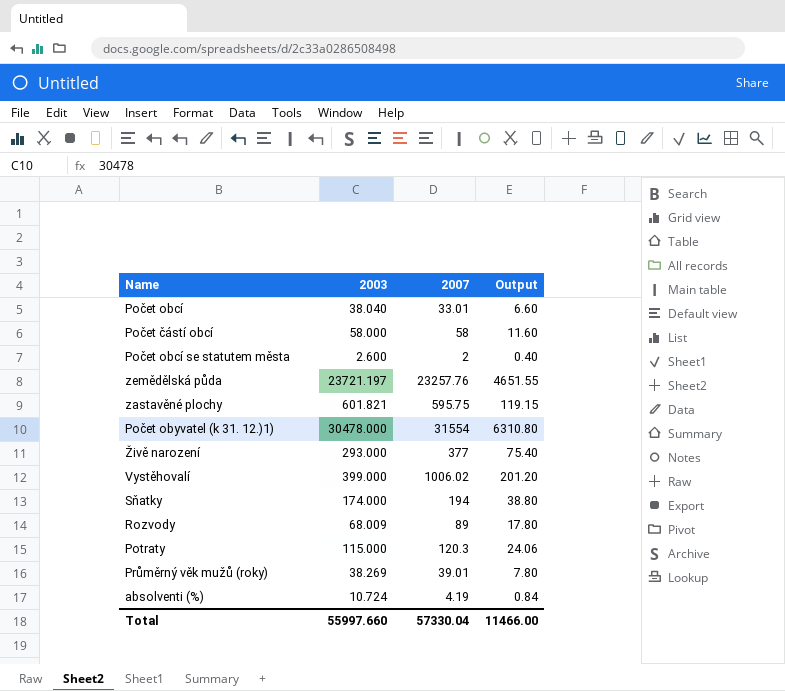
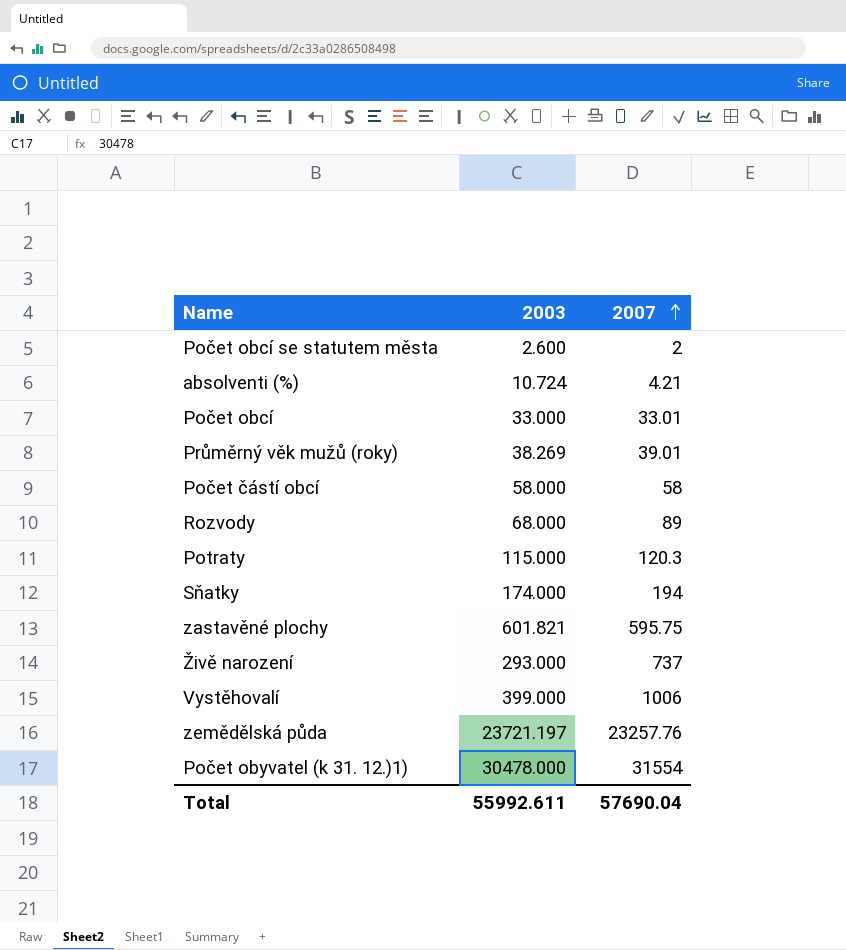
row order: none -> 2007 ascending
column Output | formula: [2007] * 0.2 -> none
absolventi (%) | 2007: 4.19 -> 4.21
Počet obcí | 2003: 38.040 -> 33.000
Rozvody | 2003: 68.009 -> 68.000
Živě narození | 2007: 377 -> 737
Vystěhovalí | 2007: 1006.02 -> 1006
Total | 2003: 55997.660 -> 55992.611
Total | 2007: 57330.04 -> 57690.04

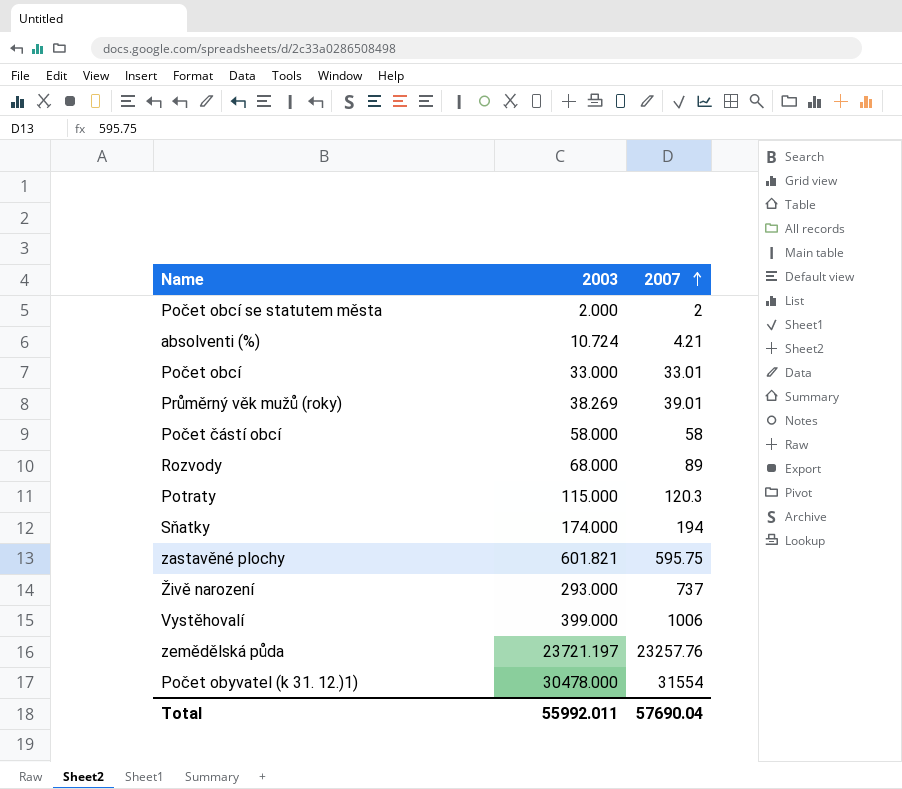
Počet obcí se statutem města | 2003: 2.600 -> 2.000
Total | 2003: 55992.611 -> 55992.011

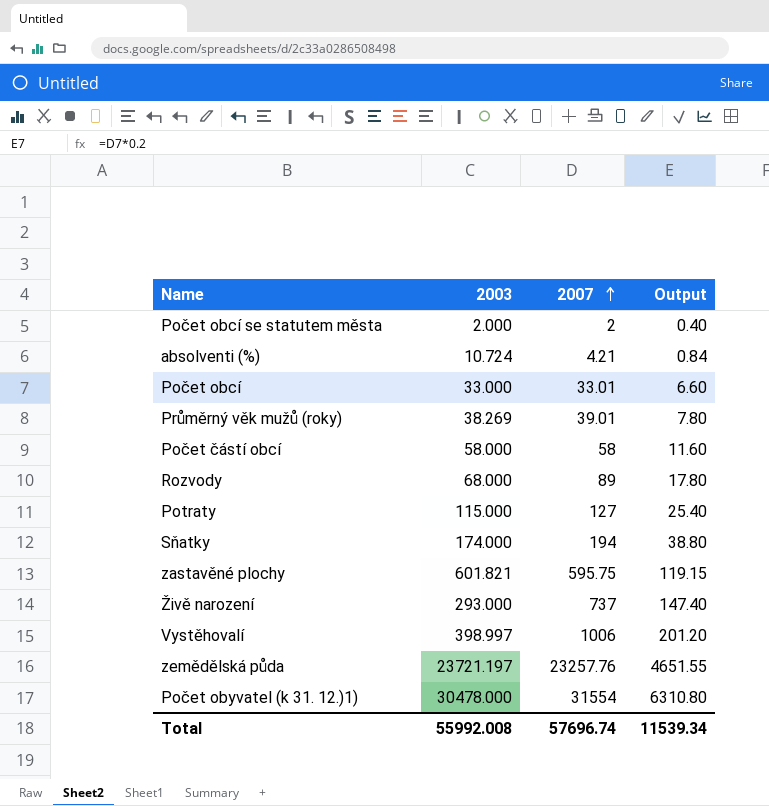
column Output | formula: none -> [2007] * 0.2
Potraty | 2007: 120.3 -> 127
Vystěhovalí | 2003: 399.000 -> 398.997
Total | 2003: 55992.011 -> 55992.008
Total | 2007: 57690.04 -> 57696.74

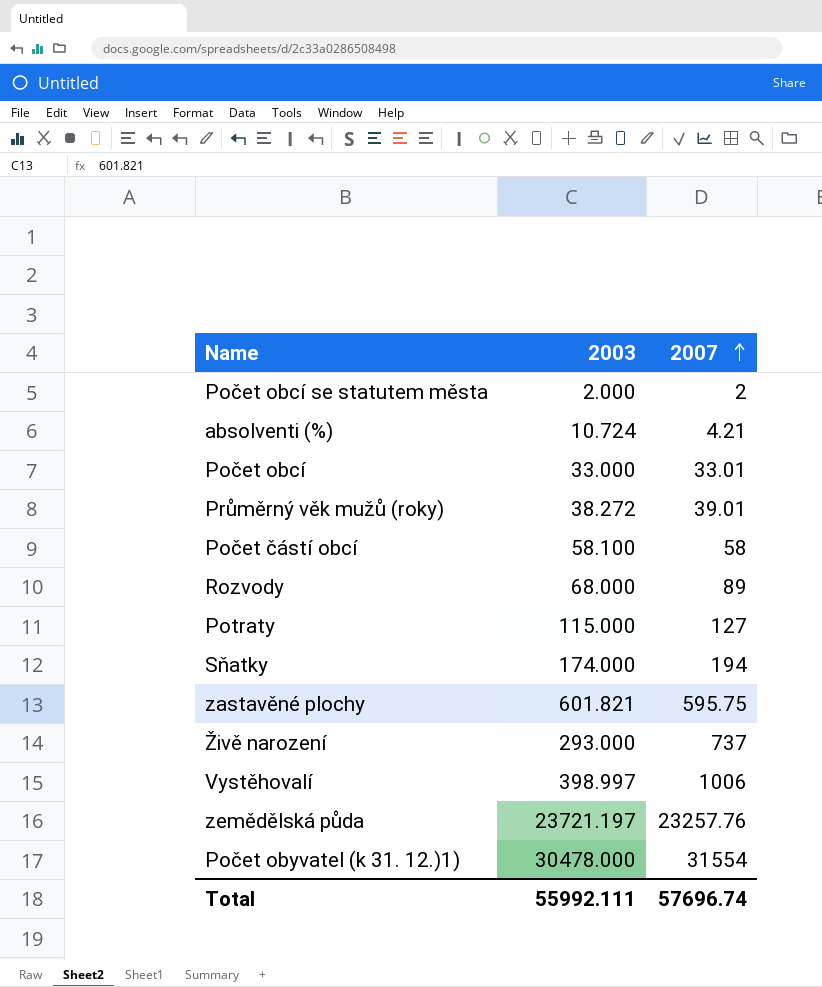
column Output | formula: [2007] * 0.2 -> none
Průměrný věk mužů (roky) | 2003: 38.269 -> 38.272
Počet částí obcí | 2003: 58.000 -> 58.100
Total | 2003: 55992.008 -> 55992.111

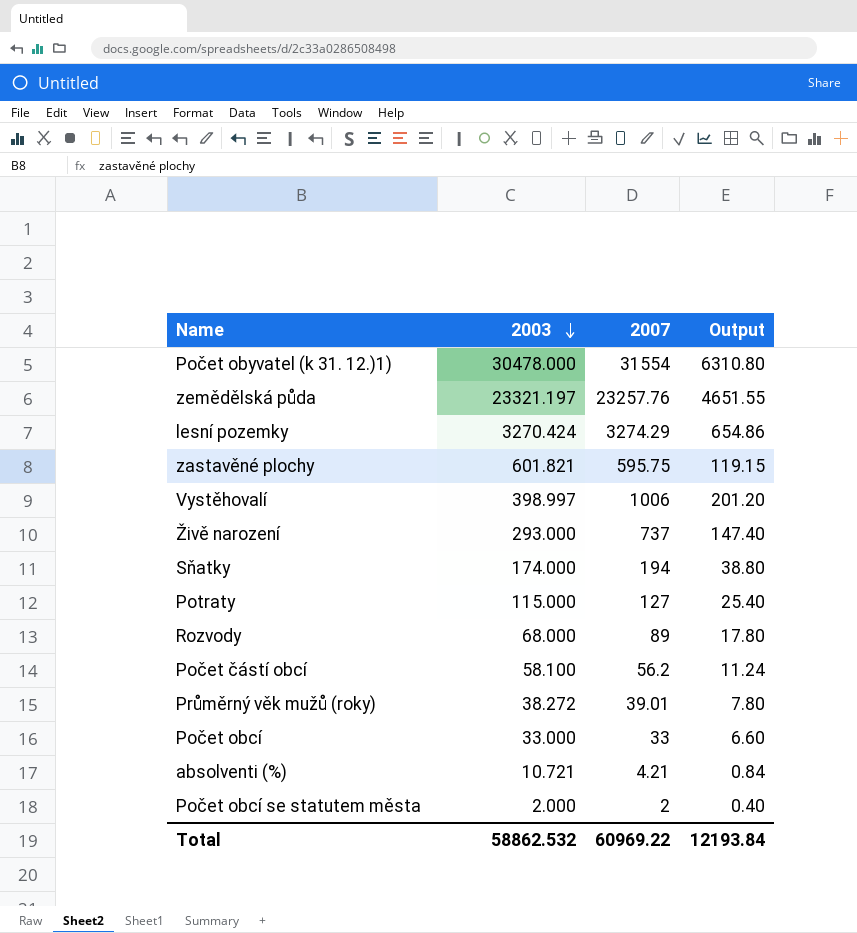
row order: 2007 ascending -> 2003 descending
column Output | formula: none -> [2007] * 0.2
zemědělská půda | 2003: 23721.197 -> 23321.197
row lesní pozemky: none -> 3270.424 | 3274.29 | 654.86
Počet částí obcí | 2007: 58 -> 56.2
Počet obcí | 2007: 33.01 -> 33
absolventi (%) | 2003: 10.724 -> 10.721
Total | 2003: 55992.111 -> 58862.532
Total | 2007: 57696.74 -> 60969.22

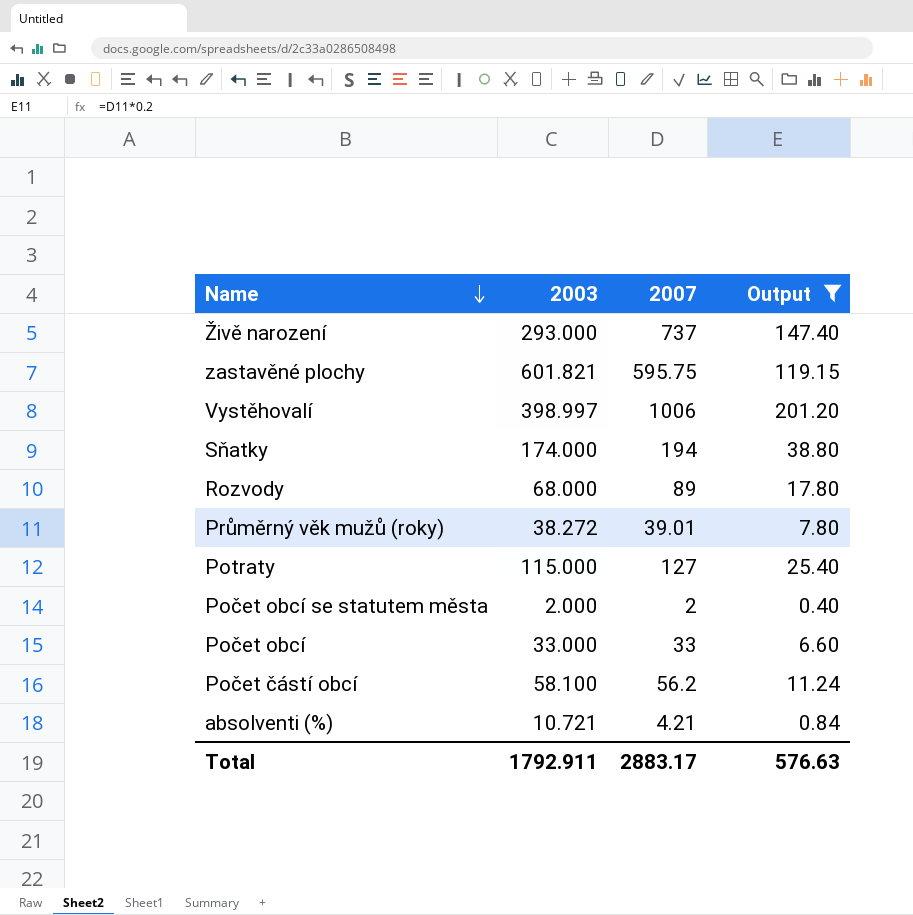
filter: none -> Output <= 201.20
row order: 2003 descending -> Name descending
Total | 2003: 58862.532 -> 1792.911
Total | 2007: 60969.22 -> 2883.17
Total | Output: 12193.84 -> 576.63

